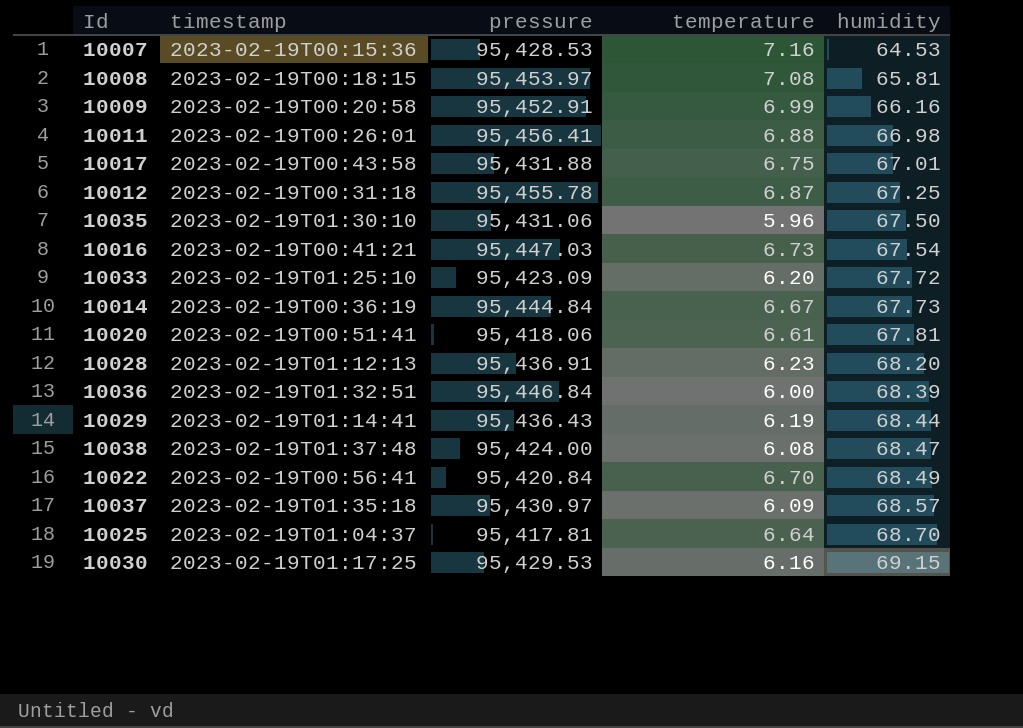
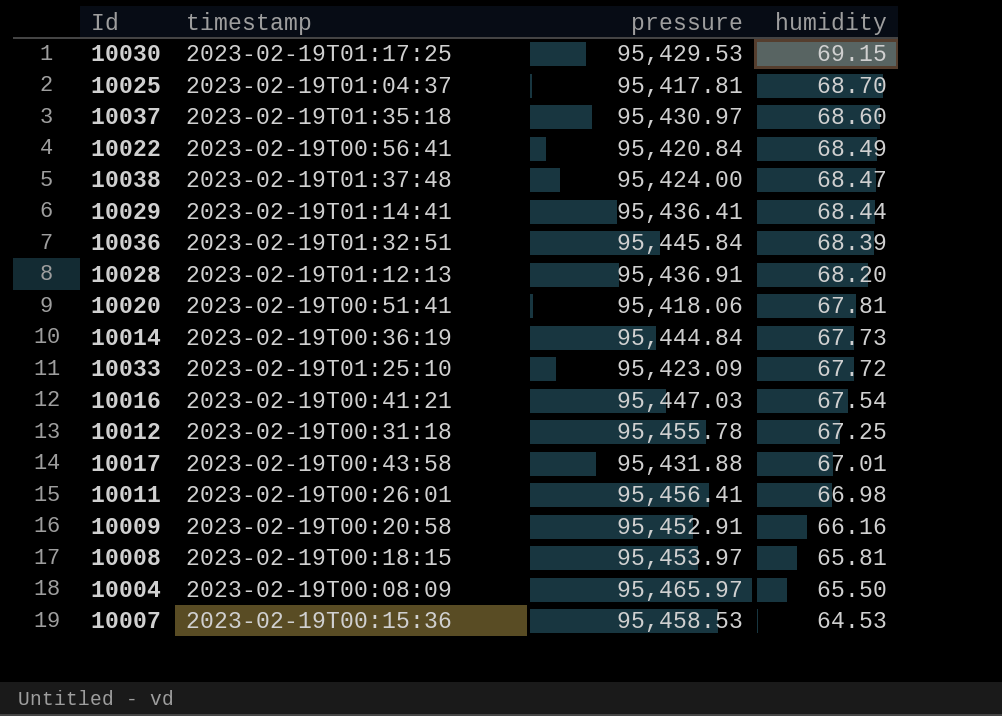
row order: humidity ascending -> humidity descending
column temperature | position: 4 -> none
row 10035: 2023-02-19T01:30:10 | 95,431.06 | 5.96 | 67.50 -> none
10037 | humidity: 68.57 -> 68.60
10029 | pressure: 95,436.43 -> 95,436.41
10036 | pressure: 95,446.84 -> 95,445.84
row 10004: none -> 2023-02-19T00:08:09 | 95,465.97 | 65.50
10007 | pressure: 95,428.53 -> 95,458.53

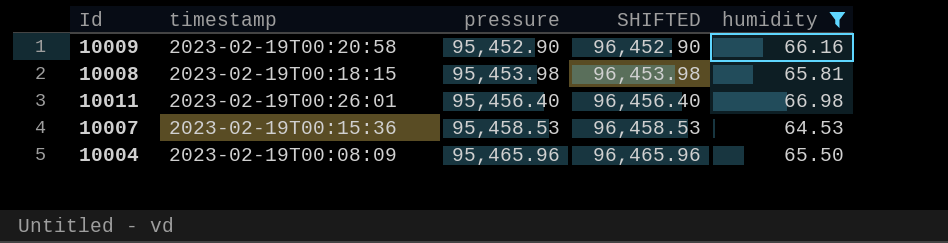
filter: none -> humidity <= 66.98
row order: humidity descending -> pressure ascending
column SHIFTED | formula: none -> [pressure] + 1000
10009 | pressure: 95,452.91 -> 95,452.90
10008 | pressure: 95,453.97 -> 95,453.98
10011 | pressure: 95,456.41 -> 95,456.40
10004 | pressure: 95,465.97 -> 95,465.96

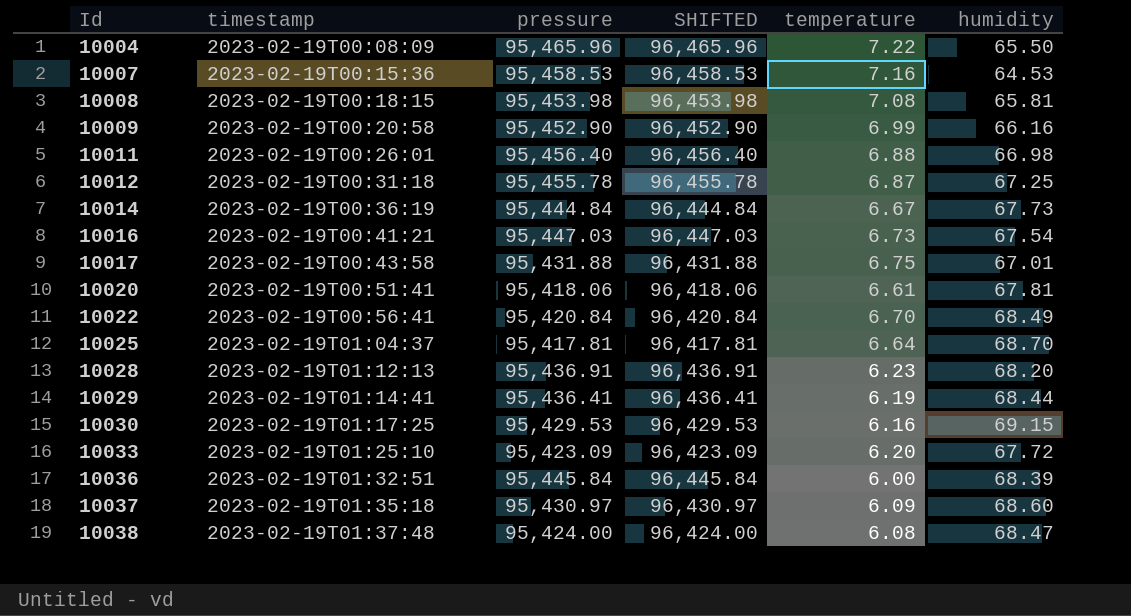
filter: humidity <= 66.98 -> none
row order: pressure ascending -> Id ascending
column temperature | position: none -> 5

